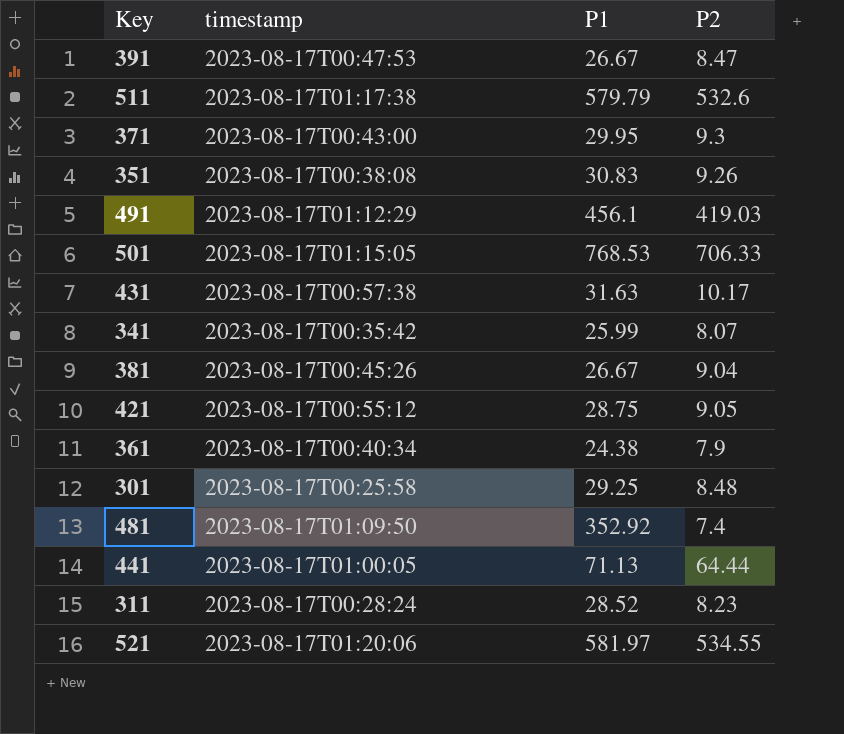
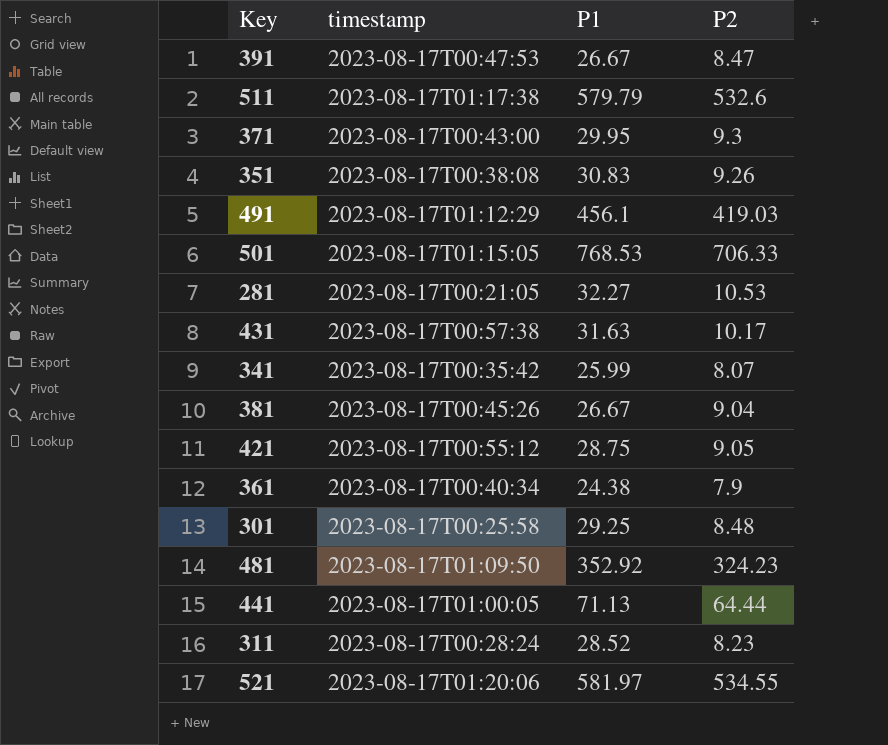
row 281: none -> 2023-08-17T00:21:05 | 32.27 | 10.53
481 | P2: 7.4 -> 324.23

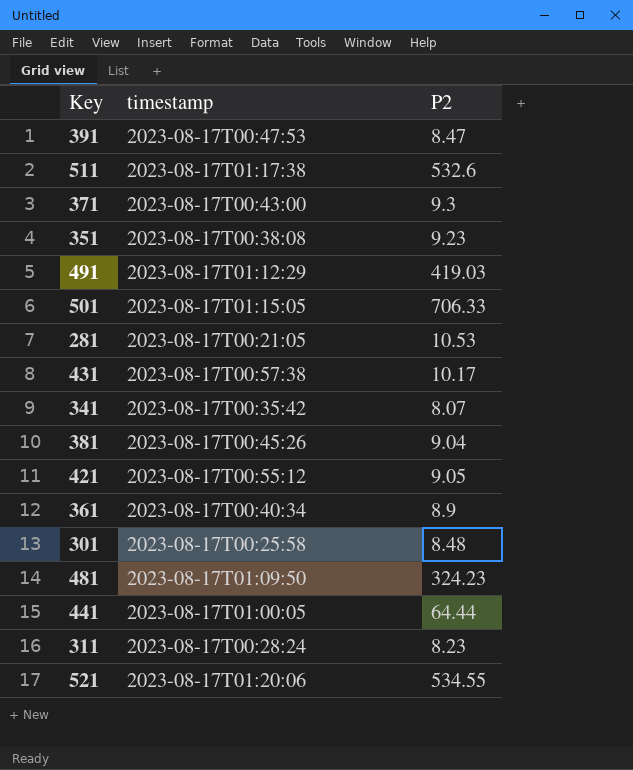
column P1 | position: 3 -> none
351 | P2: 9.26 -> 9.23
361 | P2: 7.9 -> 8.9

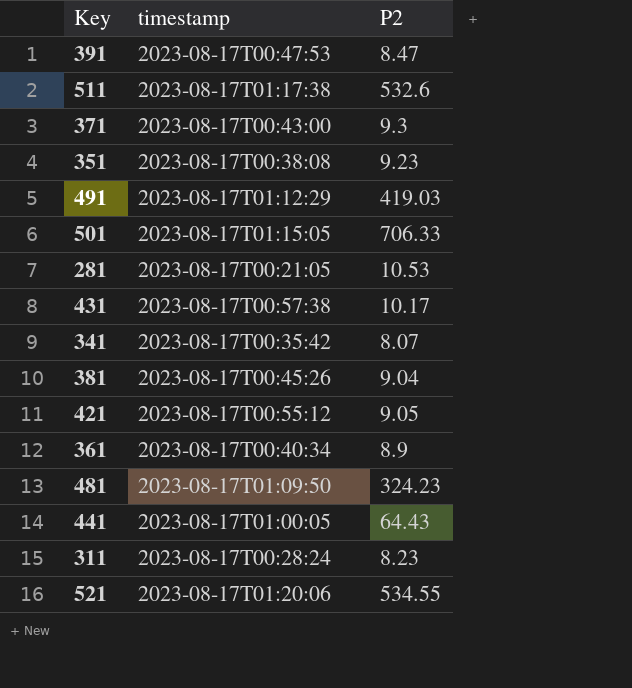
row 301: 2023-08-17T00:25:58 | 8.48 -> none
441 | P2: 64.44 -> 64.43

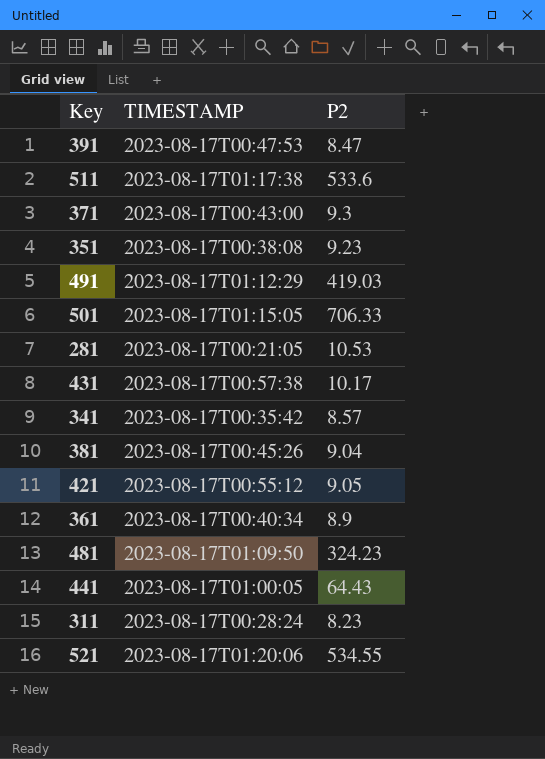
column name: timestamp -> TIMESTAMP
511 | P2: 532.6 -> 533.6
341 | P2: 8.07 -> 8.57

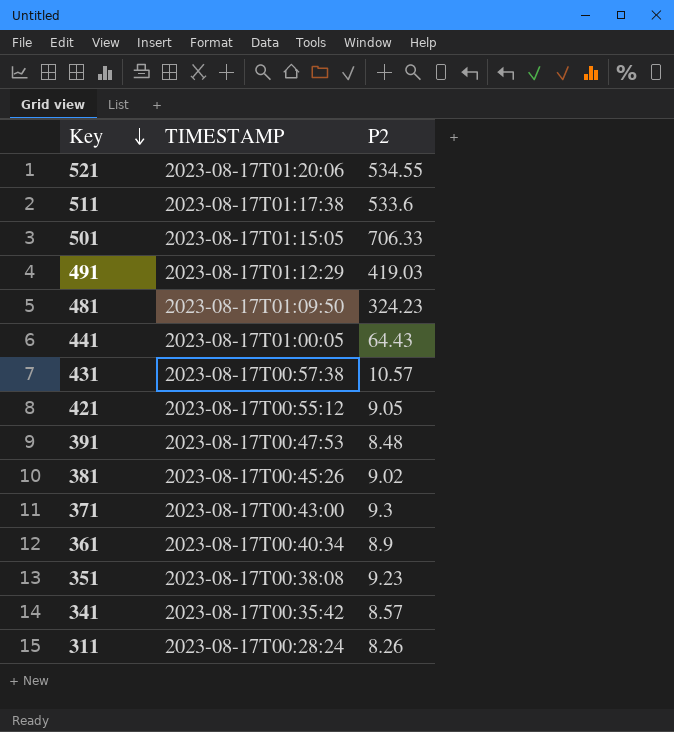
row order: none -> Key descending
row 281: 2023-08-17T00:21:05 | 10.53 -> none
431 | P2: 10.17 -> 10.57
391 | P2: 8.47 -> 8.48
381 | P2: 9.04 -> 9.02
311 | P2: 8.23 -> 8.26

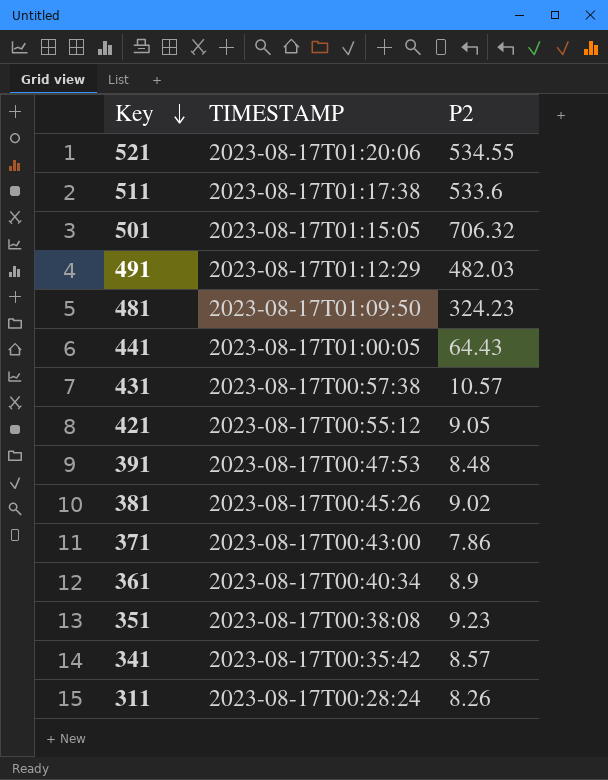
501 | P2: 706.33 -> 706.32
491 | P2: 419.03 -> 482.03
371 | P2: 9.3 -> 7.86

